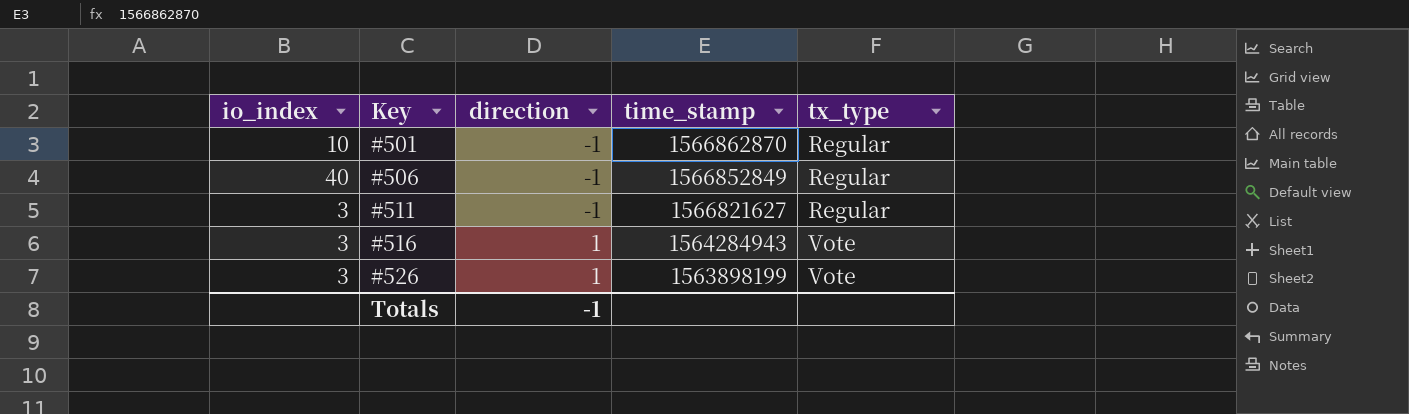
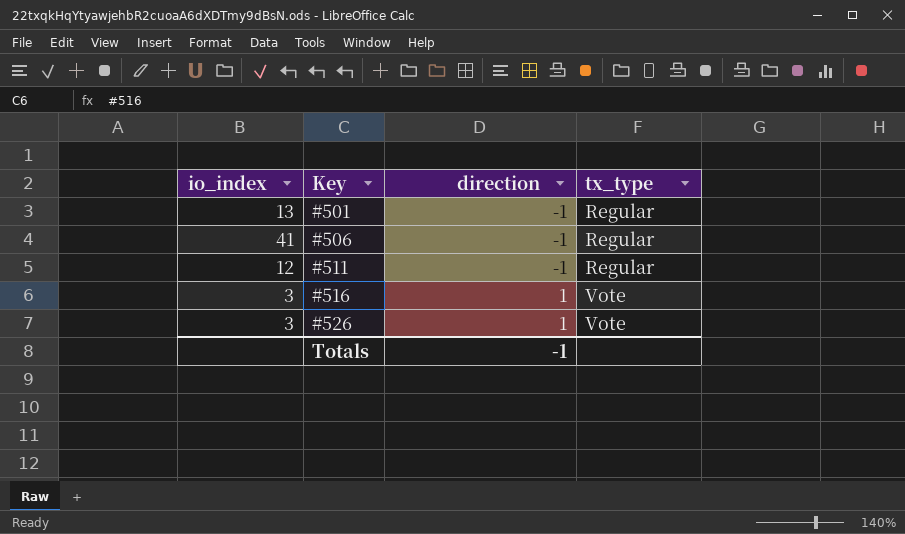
column time_stamp | position: 4 -> none
#501 | io_index: 10 -> 13
#506 | io_index: 40 -> 41
#511 | io_index: 3 -> 12

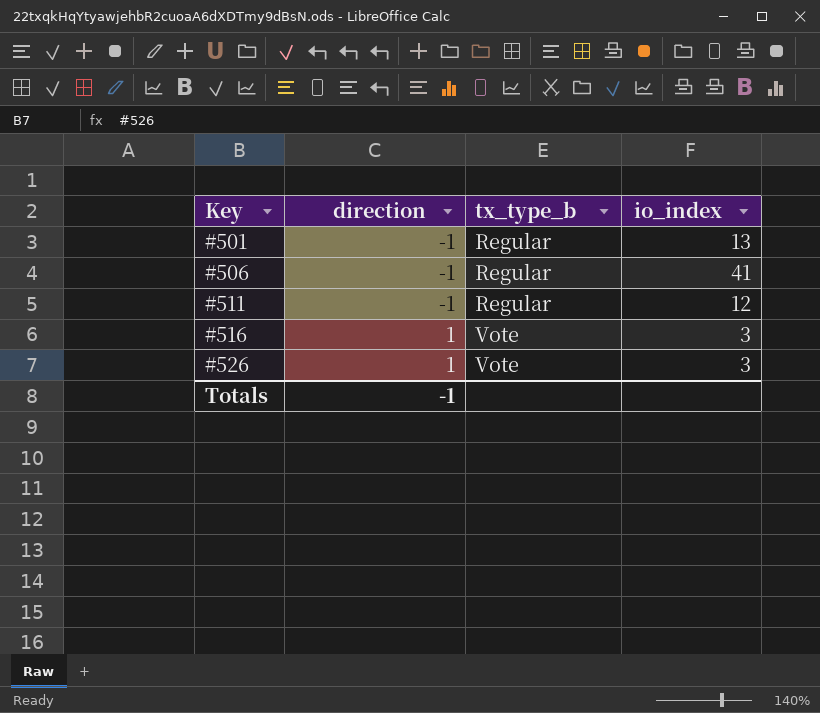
column name: tx_type -> tx_type_b
column io_index | position: 1 -> 4

